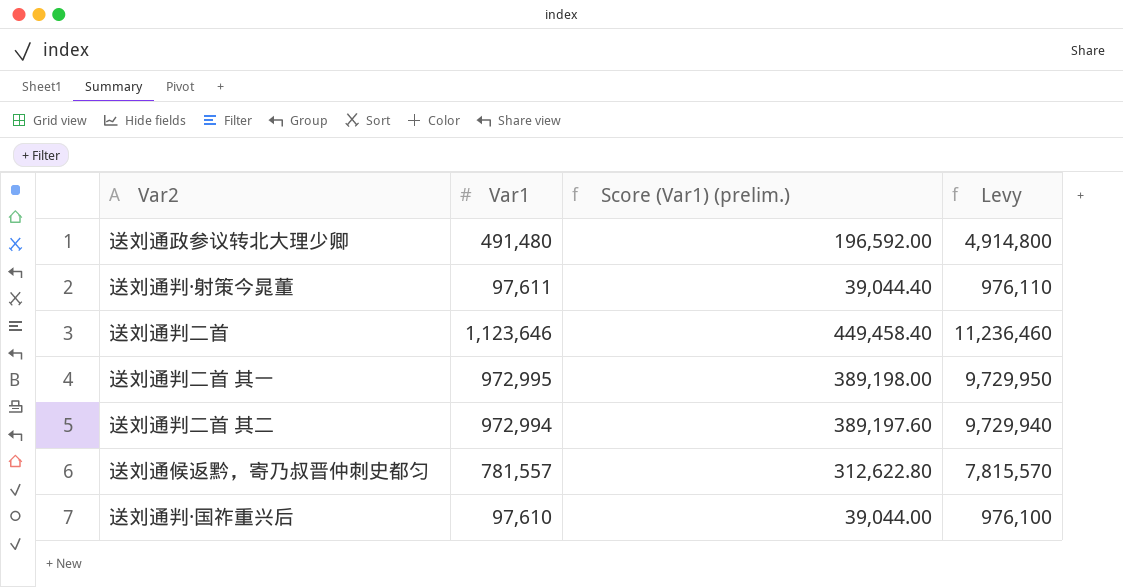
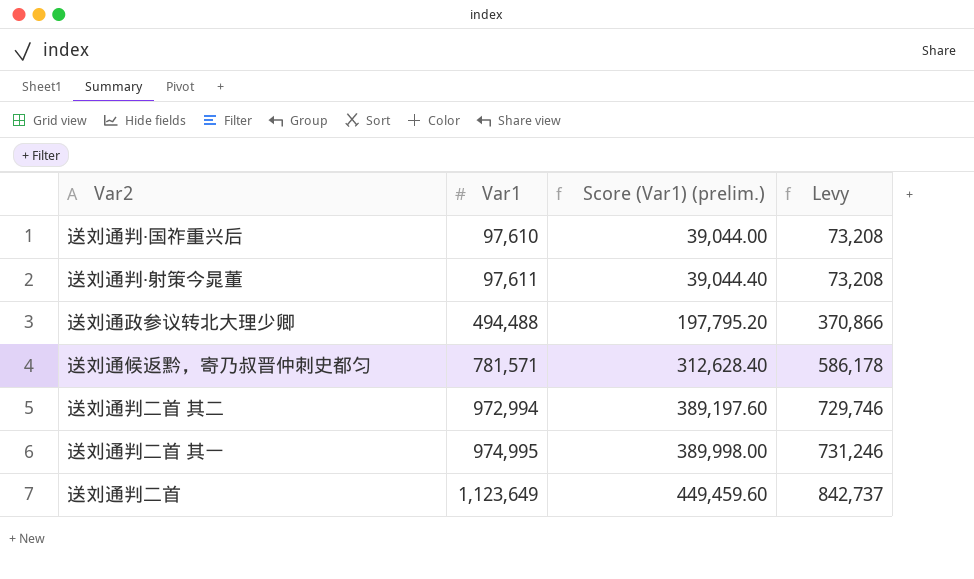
row order: none -> Var1 ascending
column Levy | formula: [Var1] * 10 -> [Var1] * 0.75
送刘通政参议转北大理少卿 | Var1: 491,480 -> 494,488
送刘通政参议转北大理少卿 | Score (Var1) (prelim.): 196,592.00 -> 197,795.20
送刘通候返黔，寄乃叔晋仲刺史都匀 | Var1: 781,557 -> 781,571
送刘通候返黔，寄乃叔晋仲刺史都匀 | Score (Var1) (prelim.): 312,622.80 -> 312,628.40
送刘通判二首 其一 | Var1: 972,995 -> 974,995
送刘通判二首 其一 | Score (Var1) (prelim.): 389,198.00 -> 389,998.00
送刘通判二首 | Var1: 1,123,646 -> 1,123,649
送刘通判二首 | Score (Var1) (prelim.): 449,458.40 -> 449,459.60

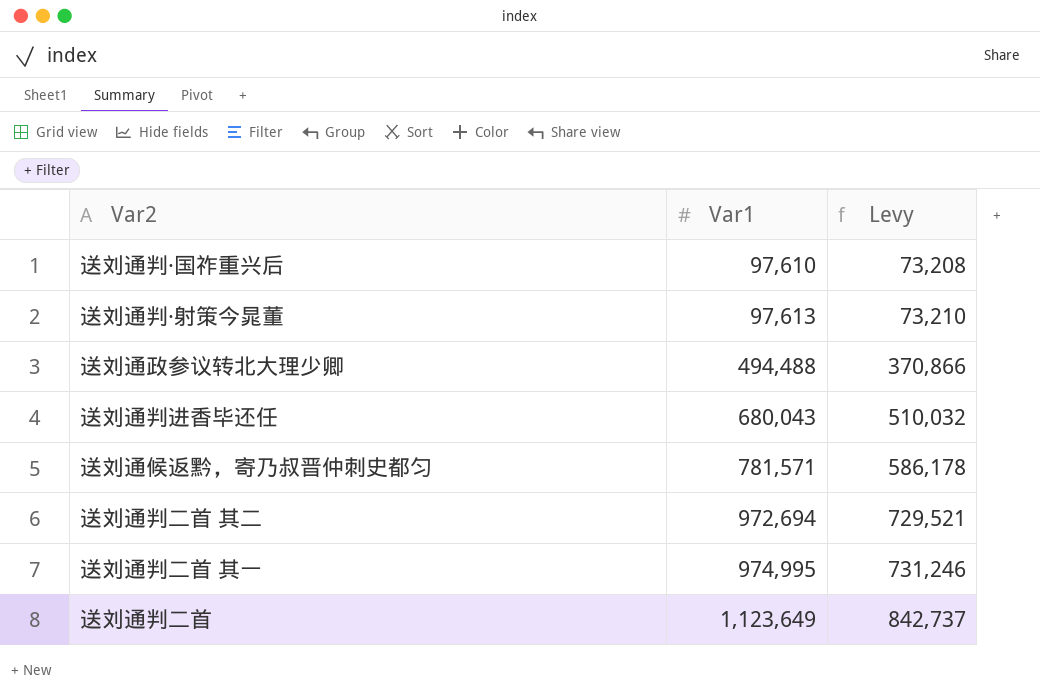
column Score (Var1) (prelim.) | formula: [Var1] * 0.4 -> none
送刘通判·射策今晁董 | Var1: 97,611 -> 97,613
送刘通判·射策今晁董 | Levy: 73,208 -> 73,210
row 送刘通判进香毕还任: none -> 680,043 | 510,032
送刘通判二首 其二 | Var1: 972,994 -> 972,694
送刘通判二首 其二 | Levy: 729,746 -> 729,521

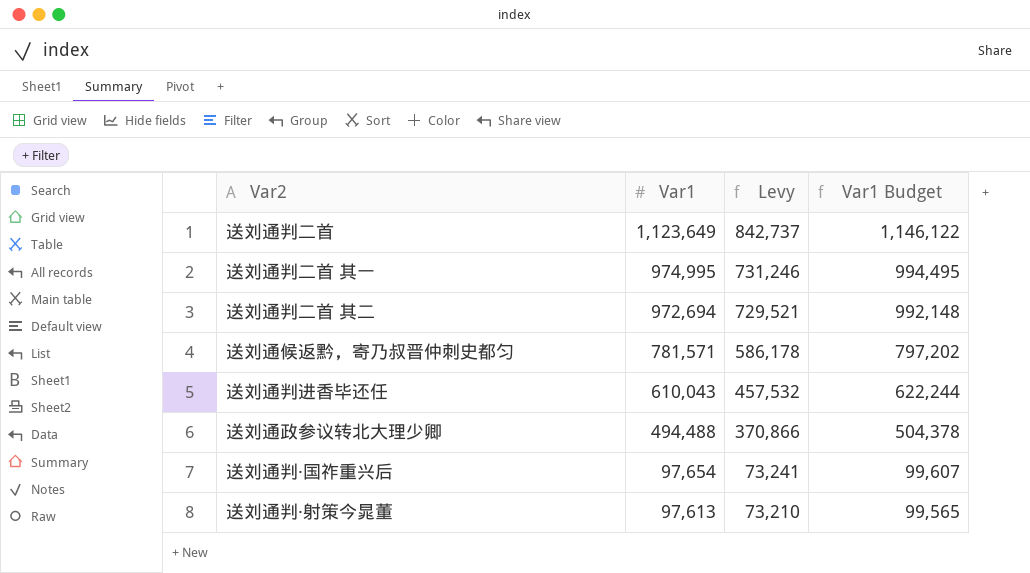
row order: Var1 ascending -> Var1 descending
column Var1 Budget | formula: none -> [Var1] * 1.02
送刘通判进香毕还任 | Var1: 680,043 -> 610,043
送刘通判进香毕还任 | Levy: 510,032 -> 457,532
送刘通判·国祚重兴后 | Var1: 97,610 -> 97,654
送刘通判·国祚重兴后 | Levy: 73,208 -> 73,241

